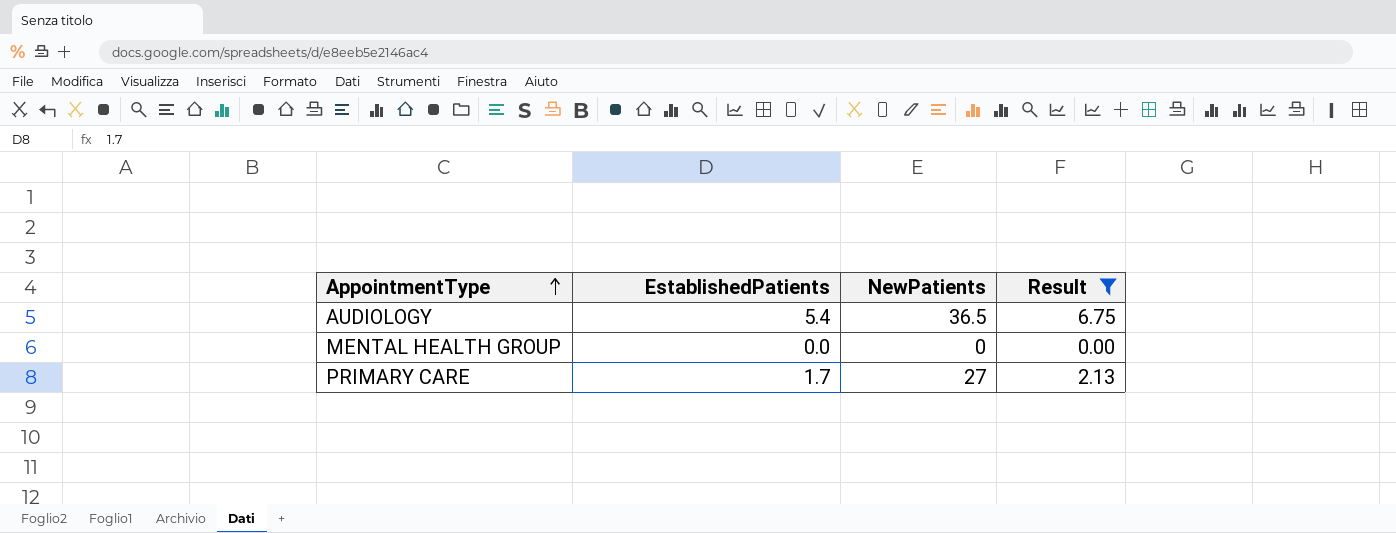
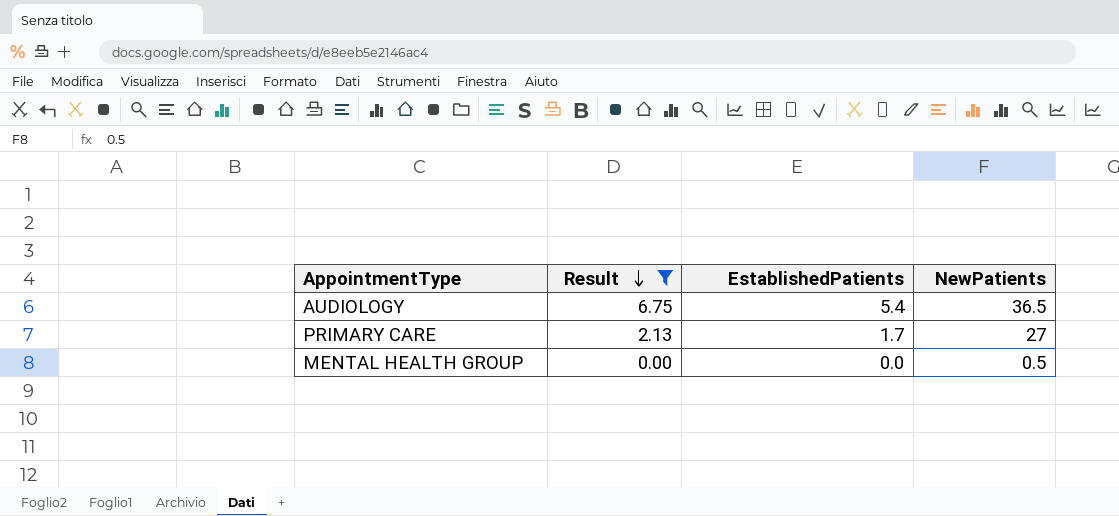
row order: AppointmentType ascending -> Result descending
column Result | position: 4 -> 2
MENTAL HEALTH GROUP | NewPatients: 0 -> 0.5

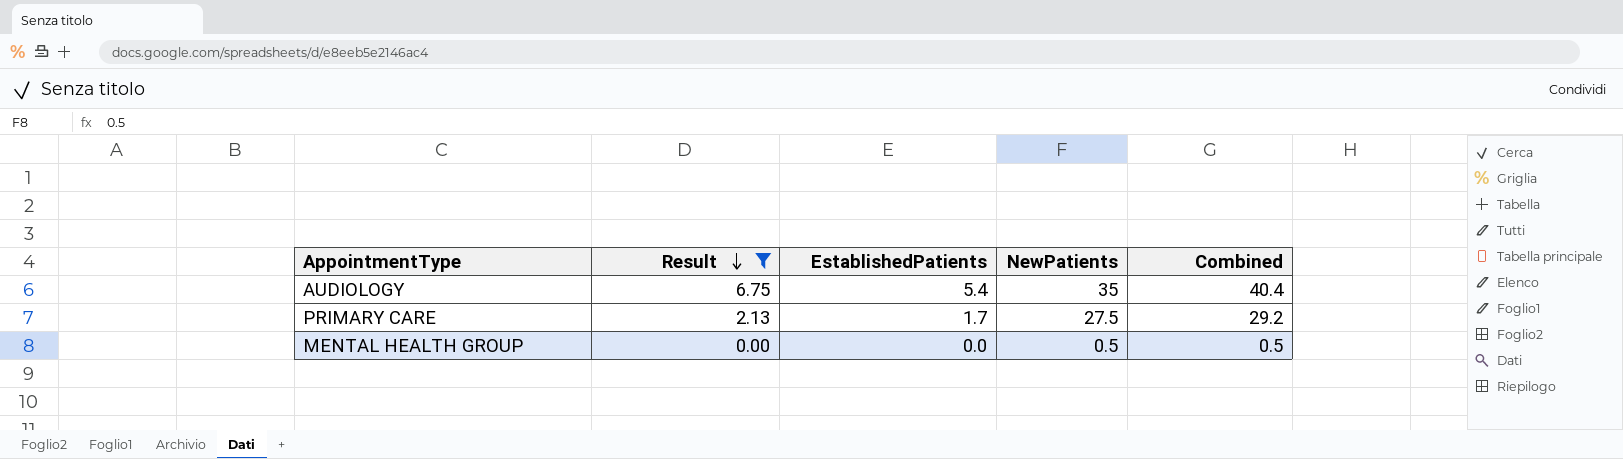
column Combined | formula: none -> [EstablishedPatients] + [NewPatients]
AUDIOLOGY | NewPatients: 36.5 -> 35
PRIMARY CARE | NewPatients: 27 -> 27.5

